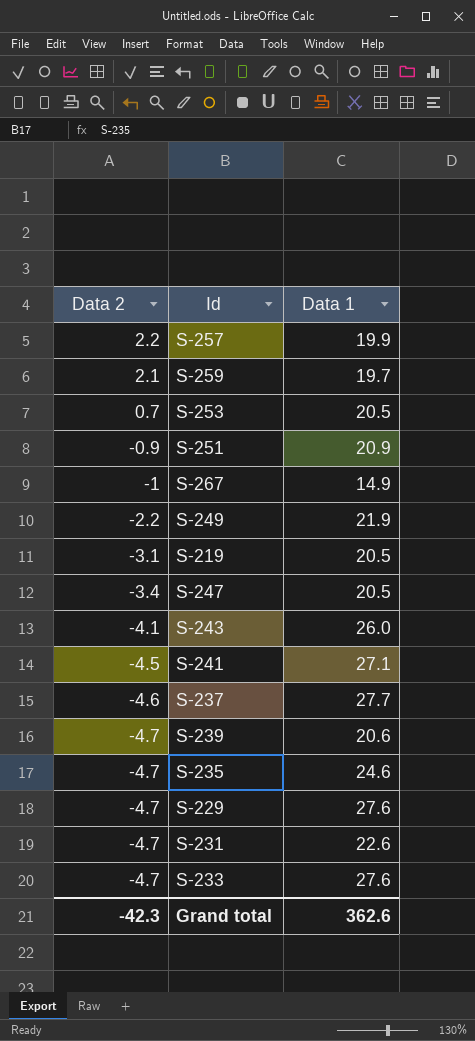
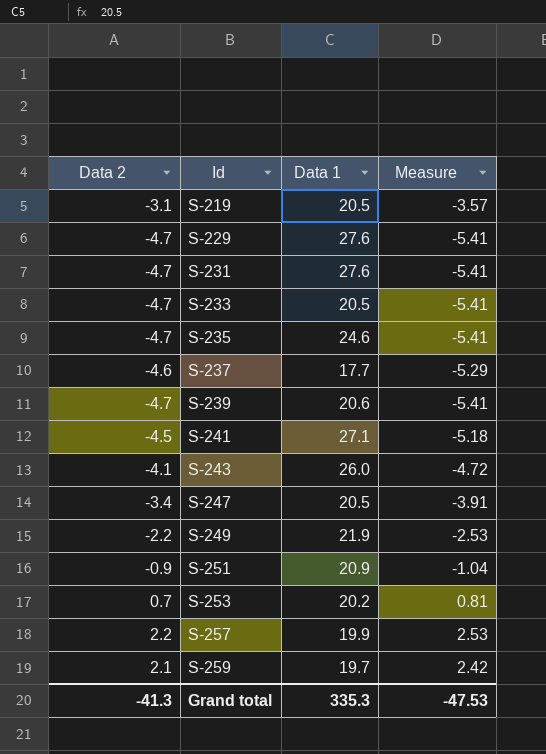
row order: Data 2 descending -> Id ascending
column Measure | formula: none -> [Data 2] * 1.15
row S-267: -1 | 14.9 -> none
S-231 | Data 1: 22.6 -> 27.6
S-233 | Data 1: 27.6 -> 20.5
S-237 | Data 1: 27.7 -> 17.7
S-253 | Data 1: 20.5 -> 20.2
Grand total | Data 2: -42.3 -> -41.3
Grand total | Data 1: 362.6 -> 335.3

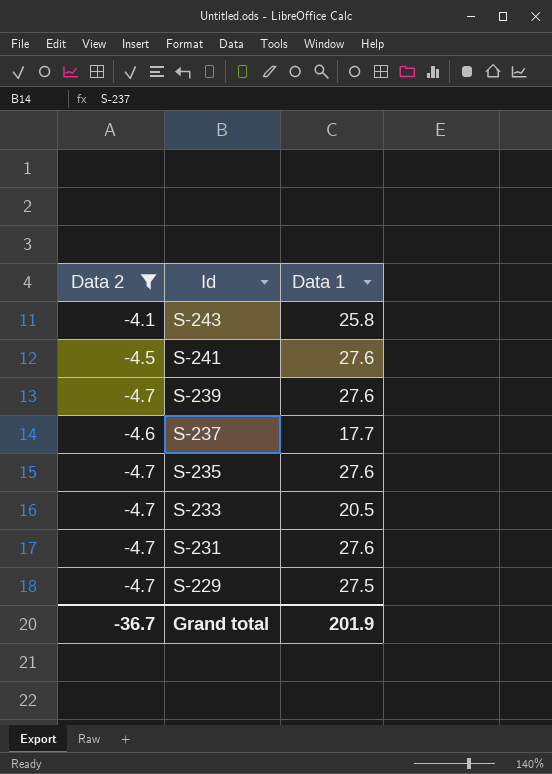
filter: none -> Data 2 <= -4.1
row order: Id ascending -> Id descending
column Measure | formula: [Data 2] * 1.15 -> none
S-243 | Data 1: 26.0 -> 25.8
S-241 | Data 1: 27.1 -> 27.6
S-239 | Data 1: 20.6 -> 27.6
S-235 | Data 1: 24.6 -> 27.6
S-229 | Data 1: 27.6 -> 27.5
Grand total | Data 2: -41.3 -> -36.7
Grand total | Data 1: 335.3 -> 201.9

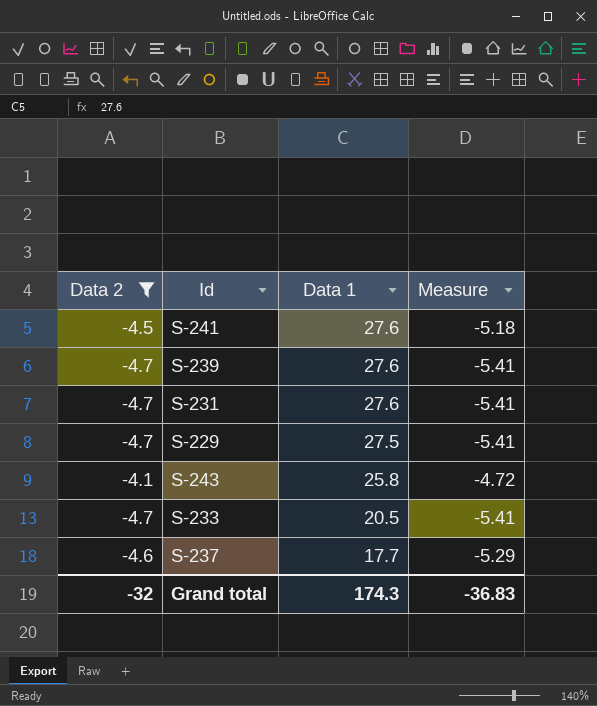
row order: Id descending -> Data 1 descending
column Measure | formula: none -> [Data 2] * 1.15
row S-235: -4.7 | 27.6 -> none
Grand total | Data 2: -36.7 -> -32
Grand total | Data 1: 201.9 -> 174.3

